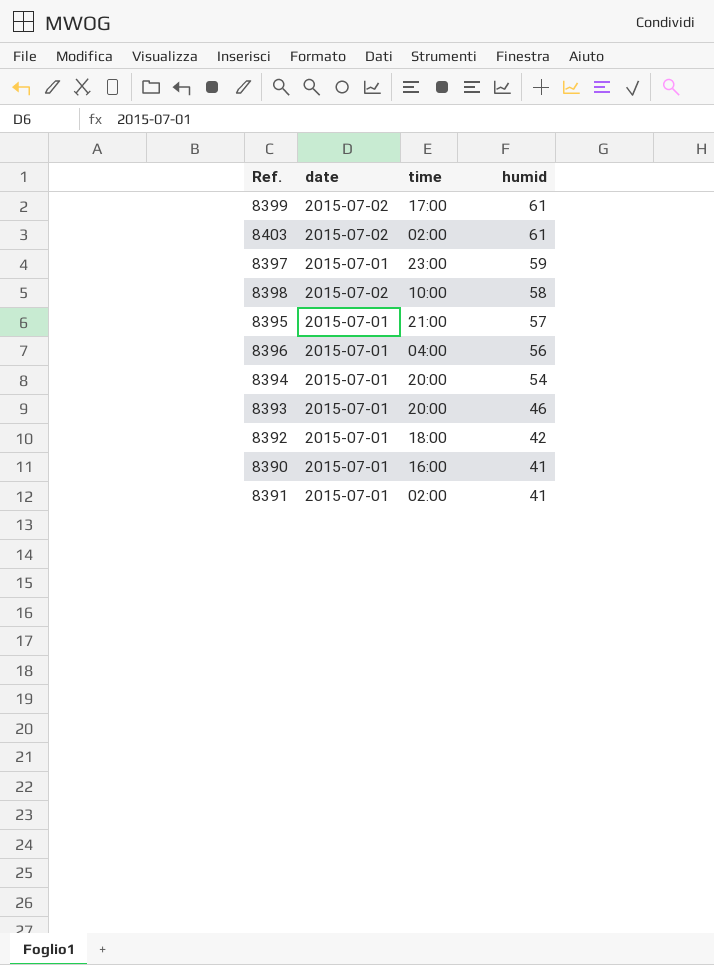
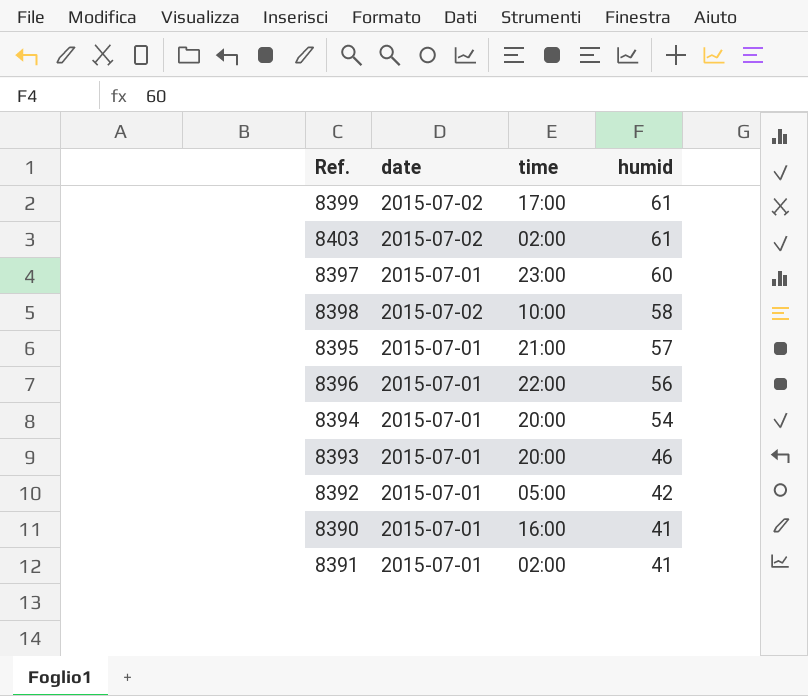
8397 | humid: 59 -> 60
8396 | time: 04:00 -> 22:00
8392 | time: 18:00 -> 05:00

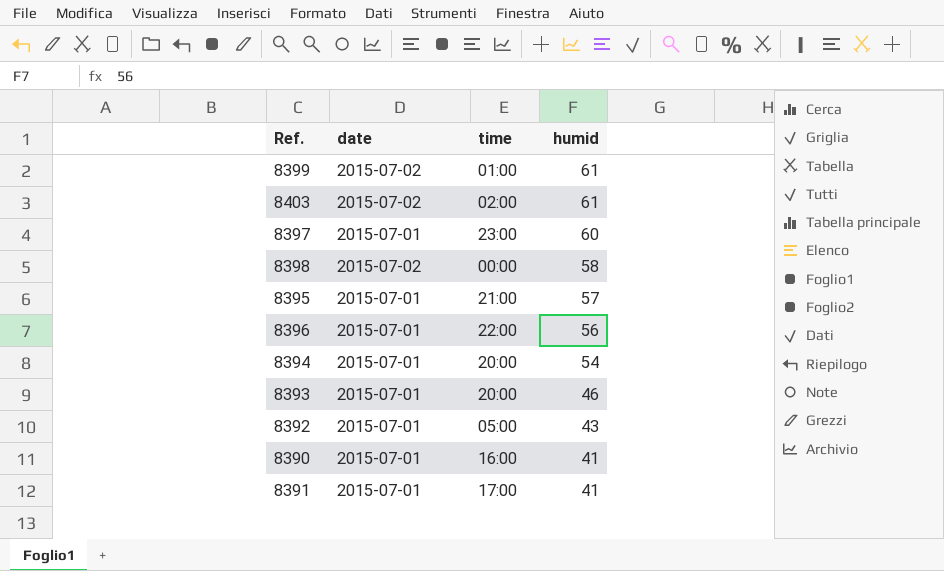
8399 | time: 17:00 -> 01:00
8398 | time: 10:00 -> 00:00
8392 | humid: 42 -> 43
8391 | time: 02:00 -> 17:00

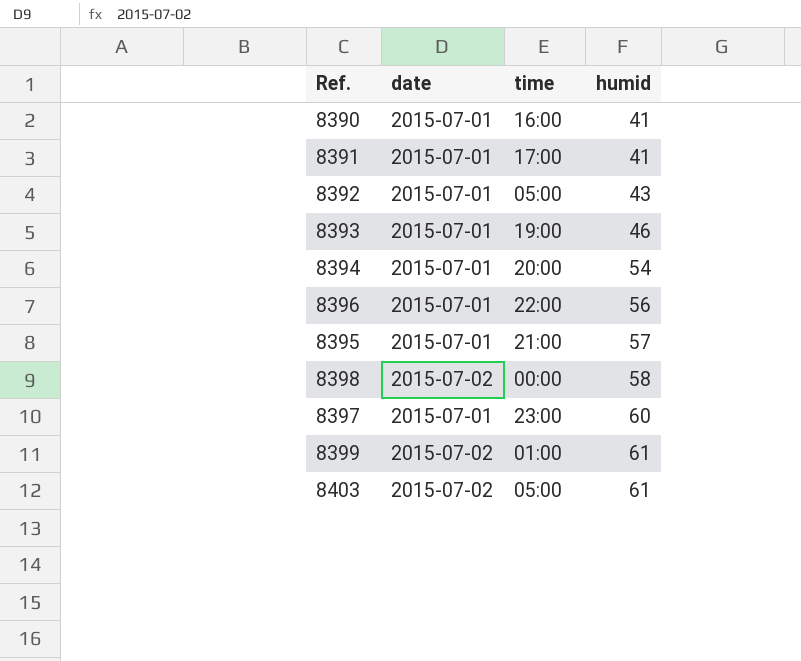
row order: humid descending -> humid ascending
8393 | time: 20:00 -> 19:00
8403 | time: 02:00 -> 05:00

